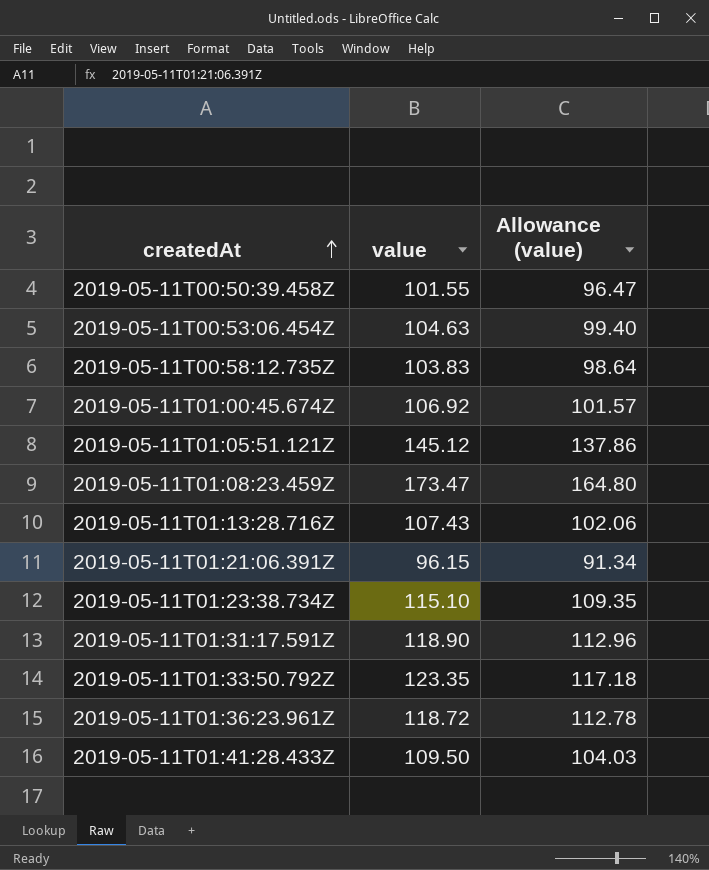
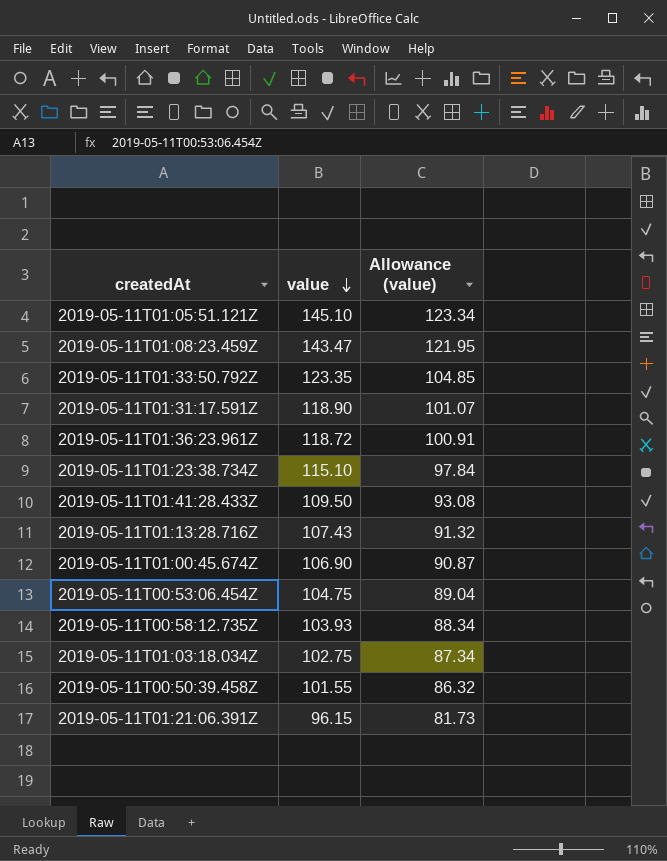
row order: createdAt ascending -> value descending
column Allowance (value) | formula: [value] * 0.95 -> [value] * 0.85
2019-05-11T01:05:51.121Z | value: 145.12 -> 145.10
2019-05-11T01:08:23.459Z | value: 173.47 -> 143.47
2019-05-11T01:00:45.674Z | value: 106.92 -> 106.90
2019-05-11T00:53:06.454Z | value: 104.63 -> 104.75
2019-05-11T00:58:12.735Z | value: 103.83 -> 103.93
row 2019-05-11T01:03:18.034Z: none -> 102.75 | 87.34

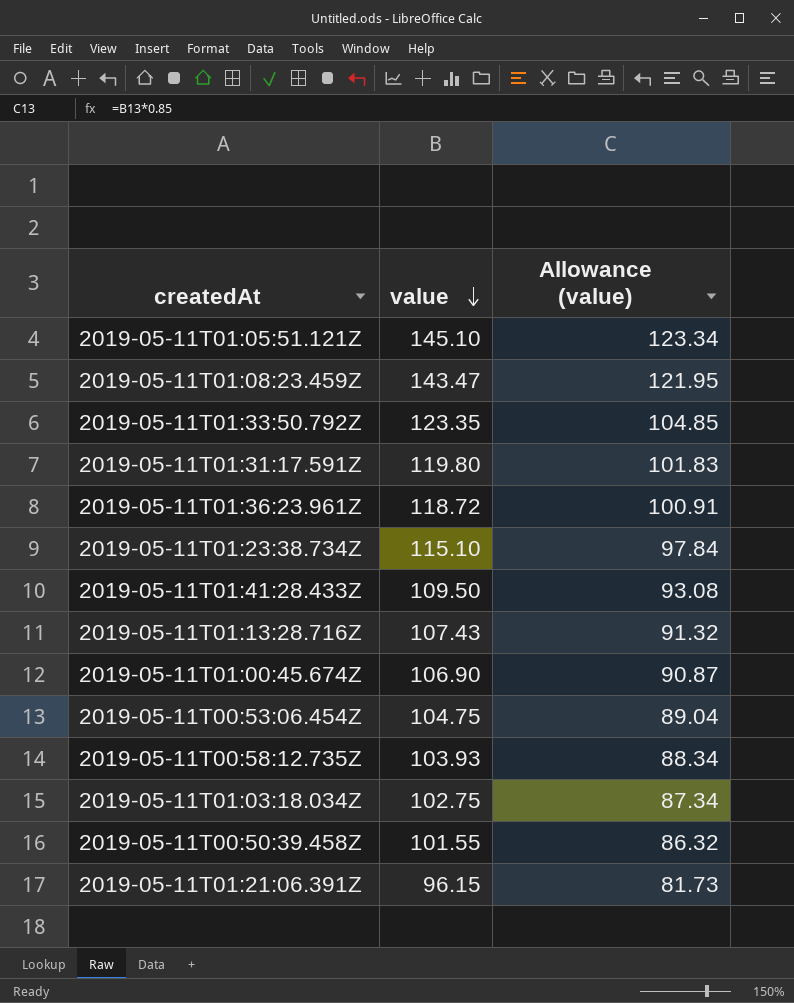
2019-05-11T01:31:17.591Z | value: 118.90 -> 119.80
2019-05-11T01:31:17.591Z | Allowance (value): 101.07 -> 101.83

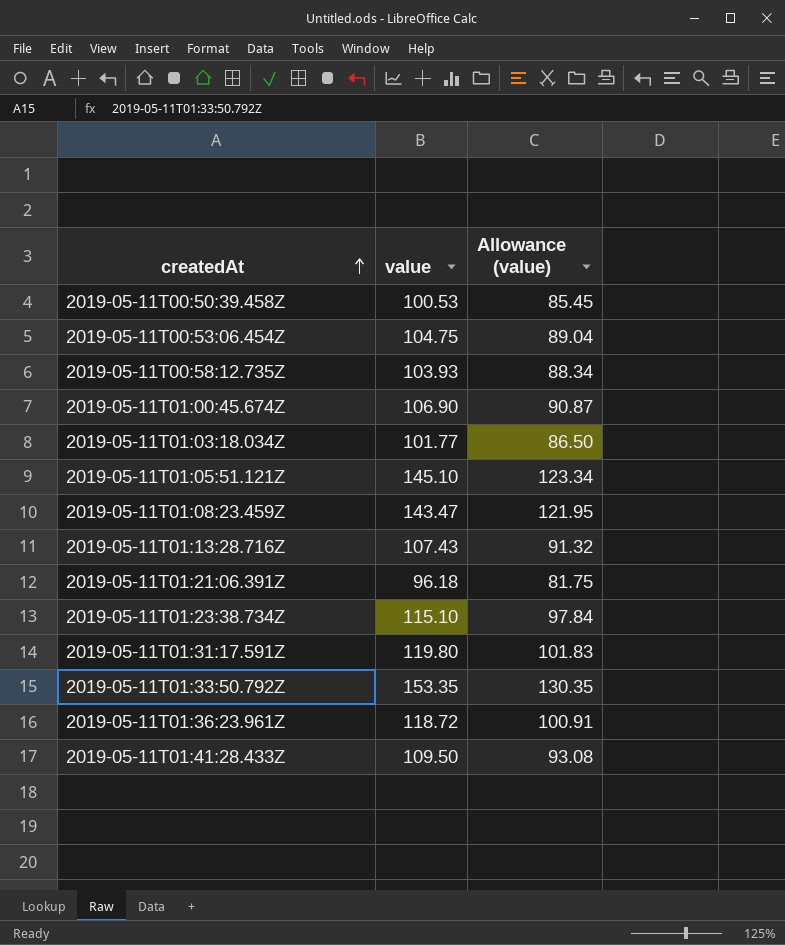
row order: value descending -> createdAt ascending
2019-05-11T00:50:39.458Z | value: 101.55 -> 100.53
2019-05-11T00:50:39.458Z | Allowance (value): 86.32 -> 85.45
2019-05-11T01:03:18.034Z | value: 102.75 -> 101.77
2019-05-11T01:03:18.034Z | Allowance (value): 87.34 -> 86.50
2019-05-11T01:21:06.391Z | value: 96.15 -> 96.18
2019-05-11T01:21:06.391Z | Allowance (value): 81.73 -> 81.75
2019-05-11T01:33:50.792Z | value: 123.35 -> 153.35
2019-05-11T01:33:50.792Z | Allowance (value): 104.85 -> 130.35

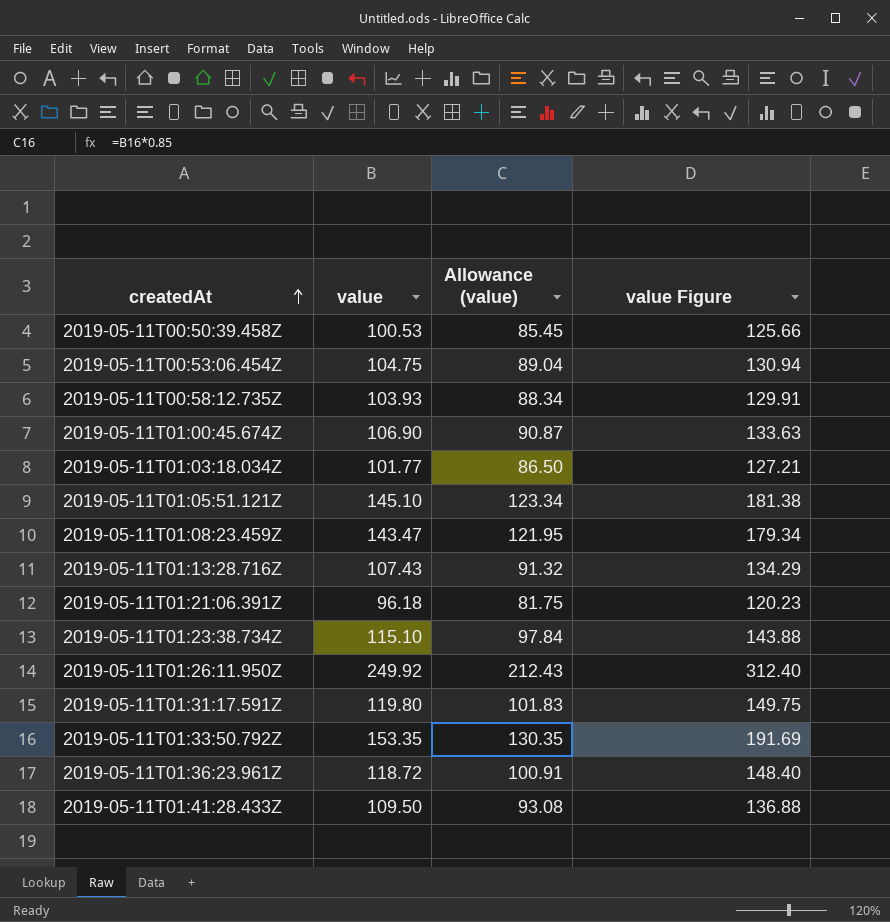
column value Figure | formula: none -> [value] * 1.25
row 2019-05-11T01:26:11.950Z: none -> 249.92 | 212.43 | 312.40

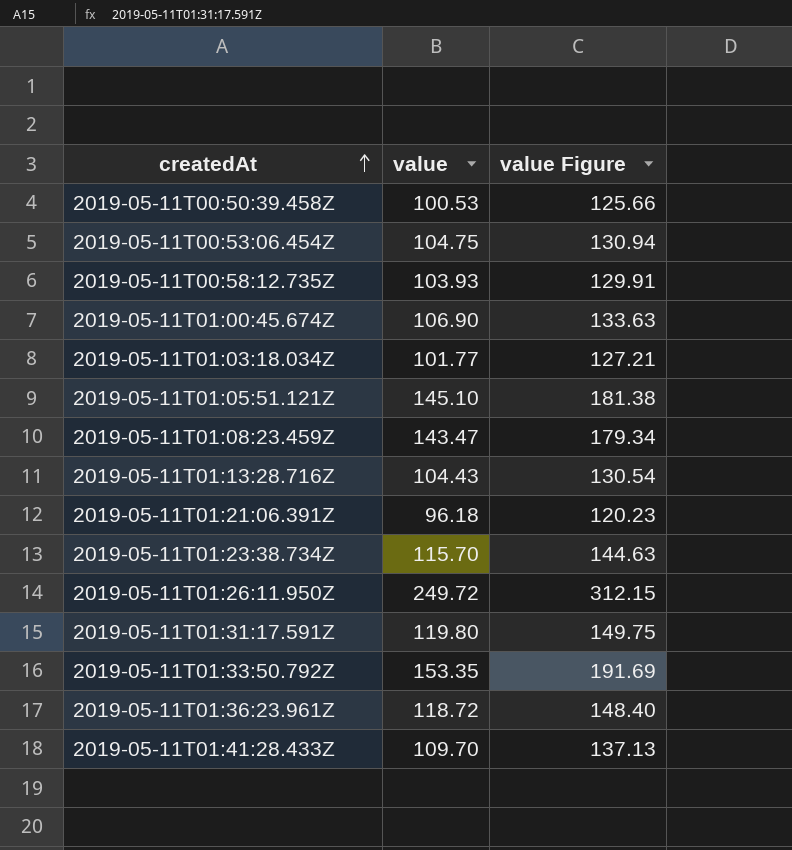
column Allowance (value) | formula: [value] * 0.85 -> none
2019-05-11T01:13:28.716Z | value: 107.43 -> 104.43
2019-05-11T01:13:28.716Z | value Figure: 134.29 -> 130.54
2019-05-11T01:23:38.734Z | value: 115.10 -> 115.70
2019-05-11T01:23:38.734Z | value Figure: 143.88 -> 144.63
2019-05-11T01:26:11.950Z | value: 249.92 -> 249.72
2019-05-11T01:26:11.950Z | value Figure: 312.40 -> 312.15
2019-05-11T01:41:28.433Z | value: 109.50 -> 109.70
2019-05-11T01:41:28.433Z | value Figure: 136.88 -> 137.13

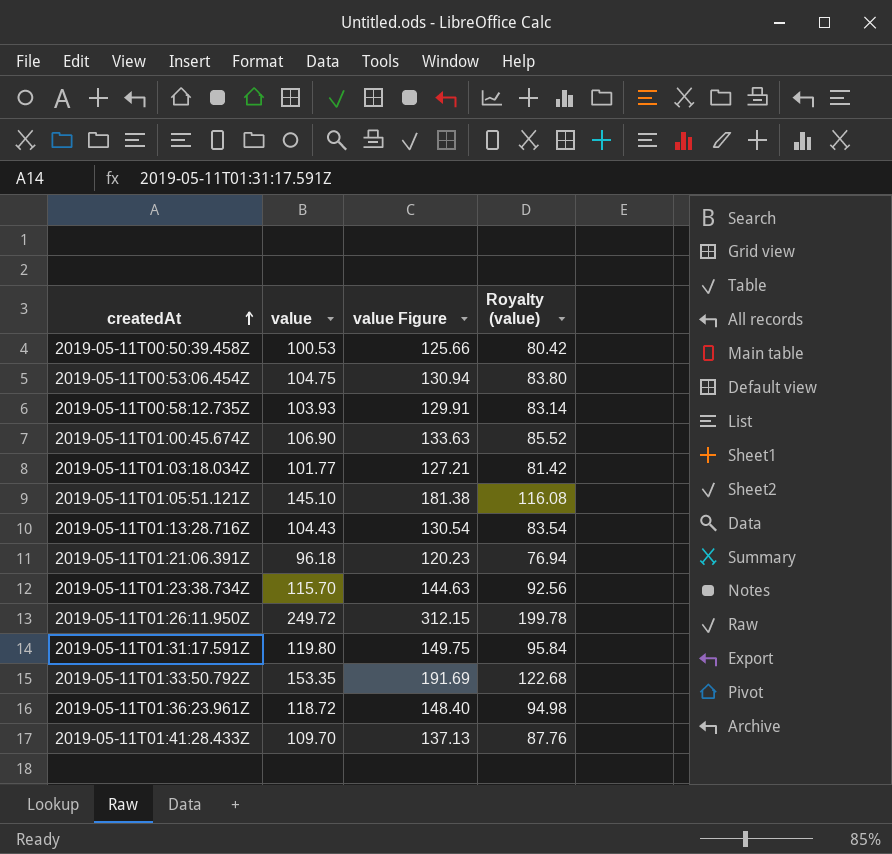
column Royalty (value) | formula: none -> [value] * 0.8
row 2019-05-11T01:08:23.459Z: 143.47 | 179.34 -> none

